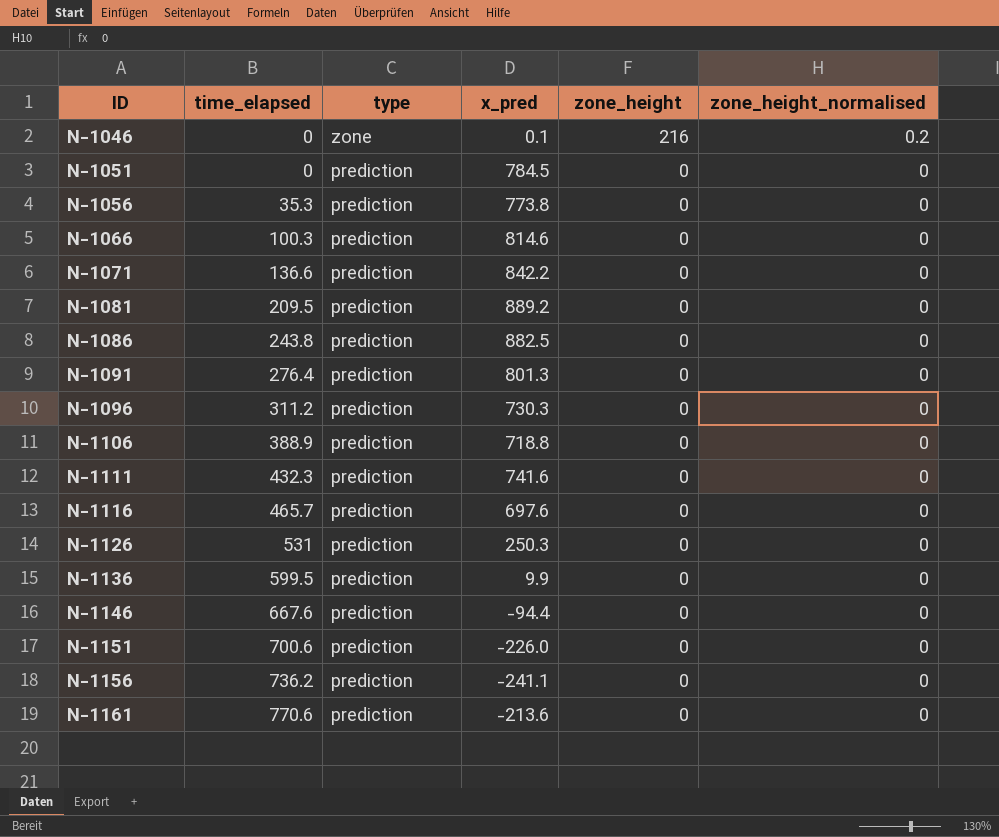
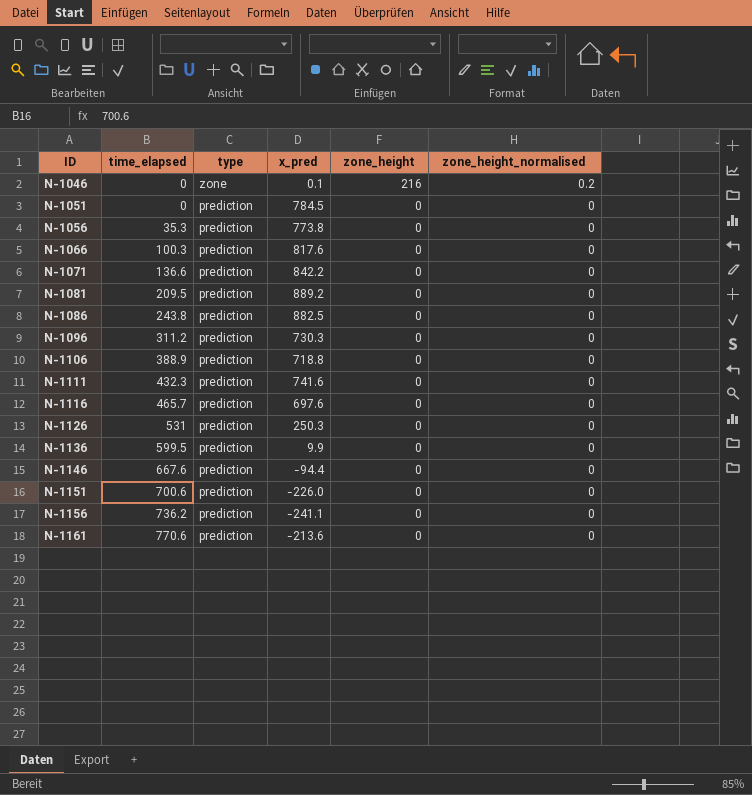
row N-1091: 276.4 | prediction | 801.3 | 0 | 0 -> none
N-1066 | x_pred: 814.6 -> 817.6

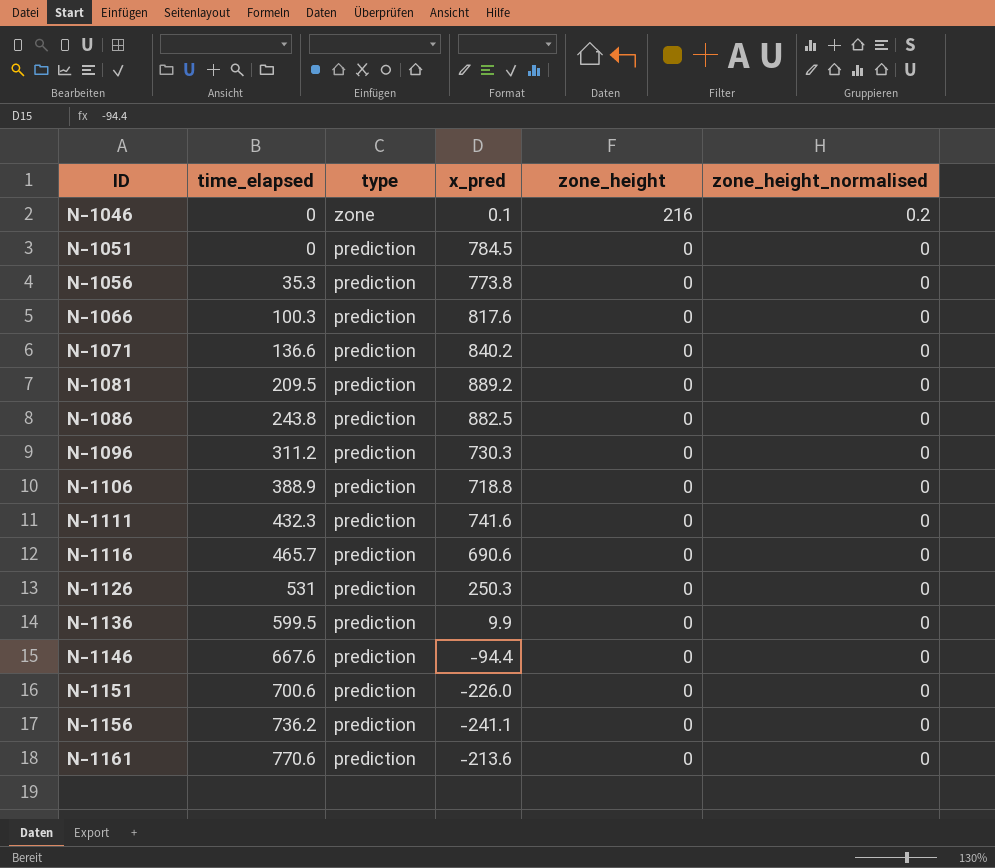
N-1071 | x_pred: 842.2 -> 840.2
N-1116 | x_pred: 697.6 -> 690.6

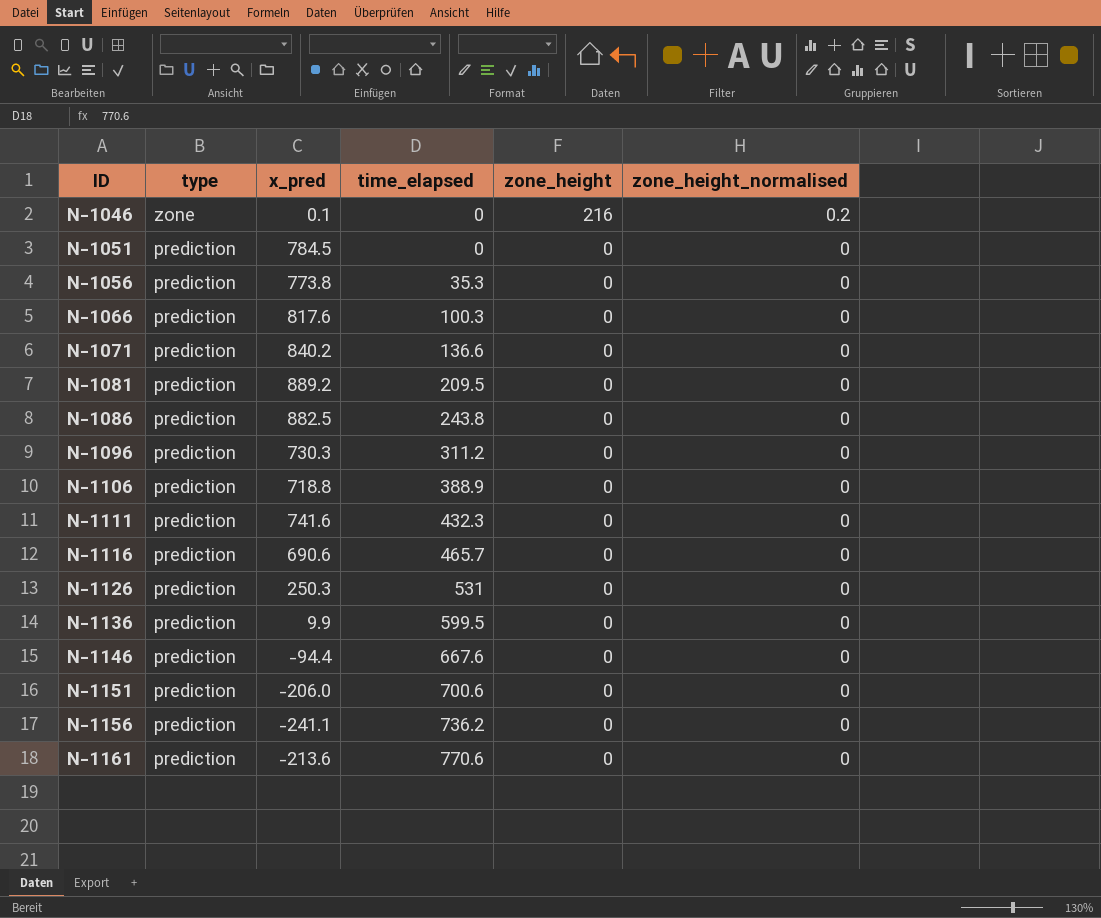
column time_elapsed | position: 2 -> 4
N-1151 | x_pred: -226.0 -> -206.0

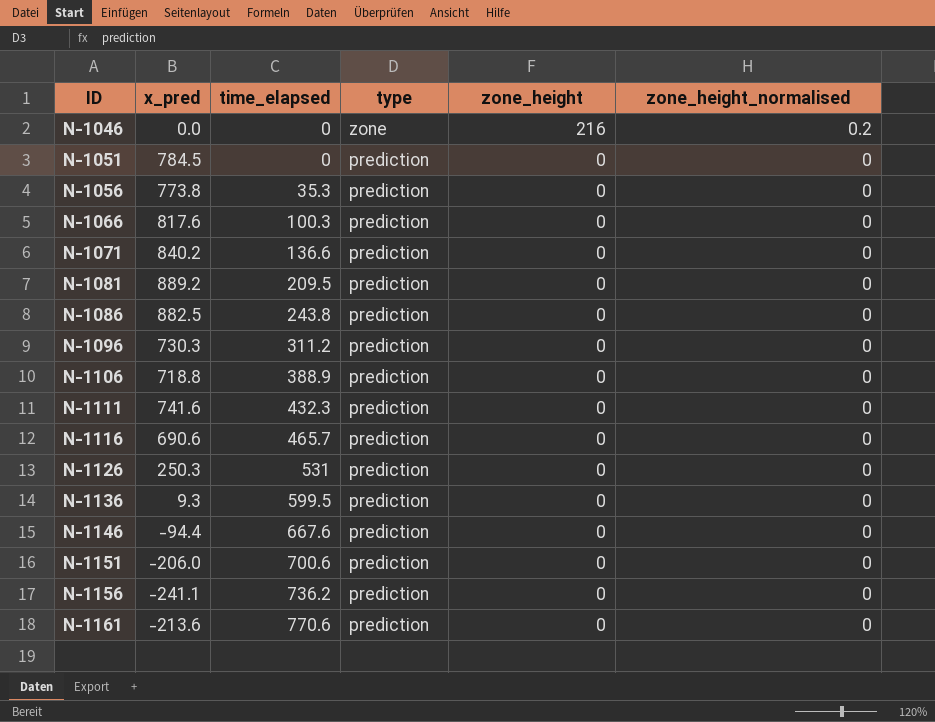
column type | position: 2 -> 4
N-1046 | x_pred: 0.1 -> 0.0
N-1136 | x_pred: 9.9 -> 9.3

